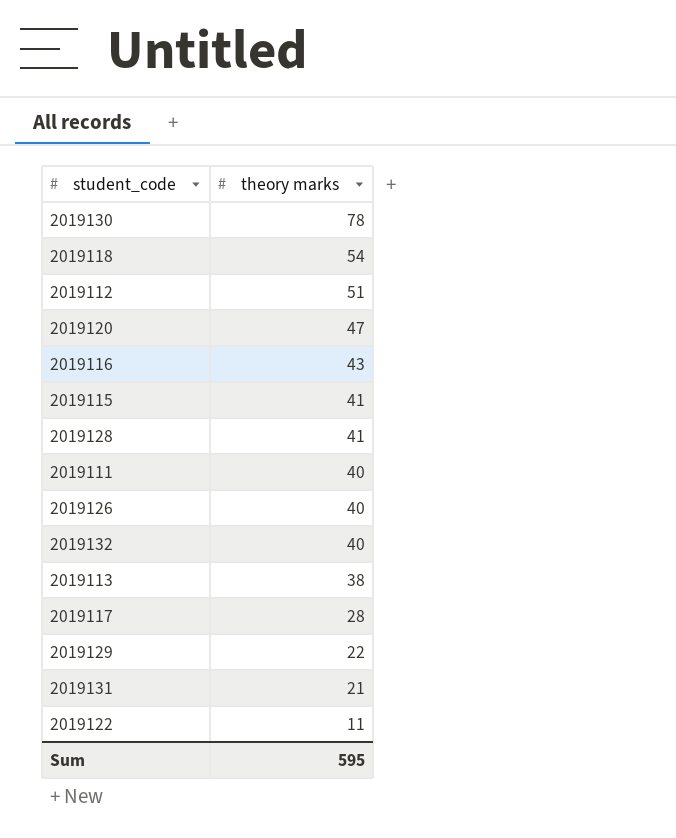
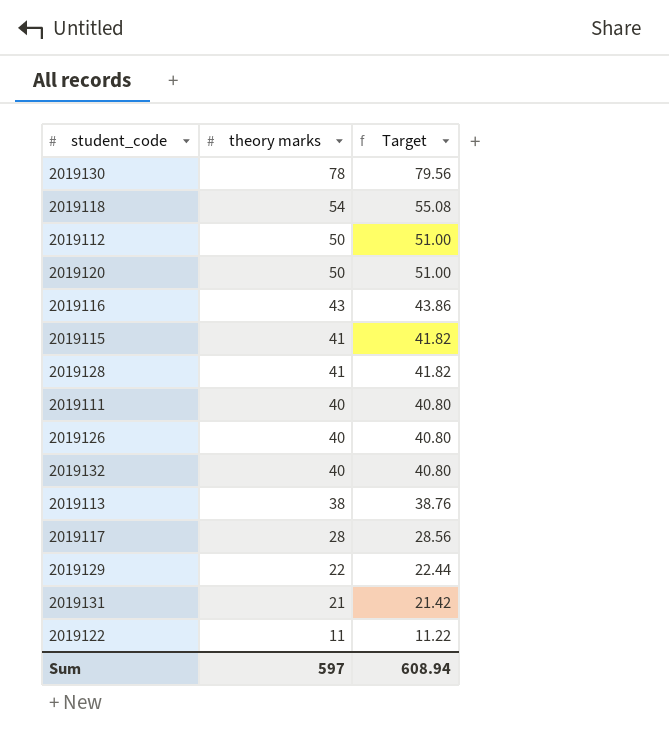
column Target | formula: none -> [theory marks] * 1.02
2019112 | theory marks: 51 -> 50
2019120 | theory marks: 47 -> 50
Sum | theory marks: 595 -> 597

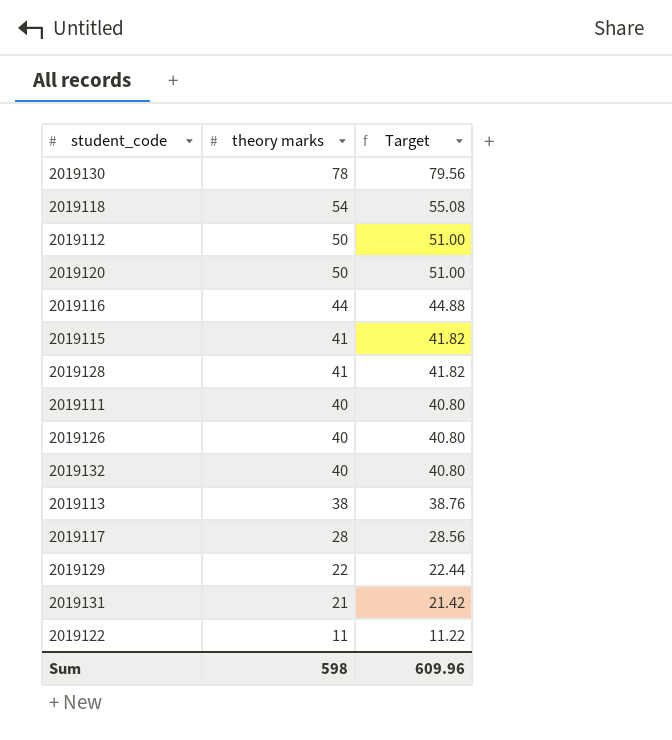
2019116 | theory marks: 43 -> 44
2019116 | Target: 43.86 -> 44.88
Sum | theory marks: 597 -> 598
Sum | Target: 608.94 -> 609.96

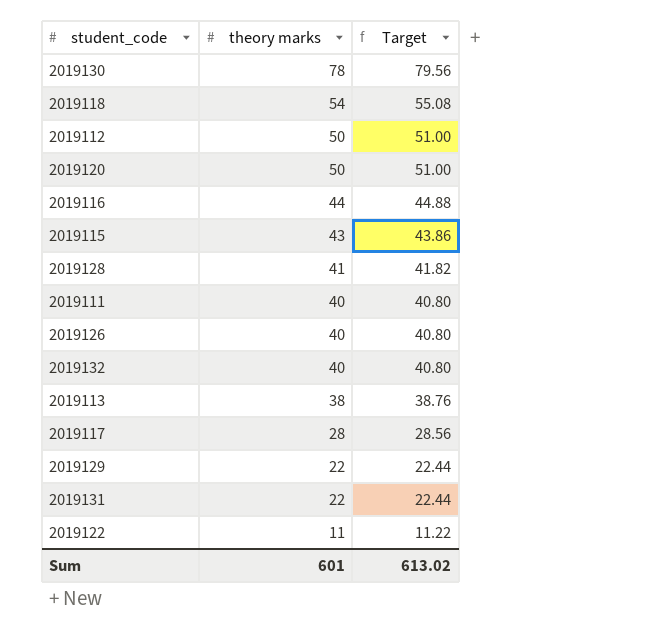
2019115 | theory marks: 41 -> 43
2019115 | Target: 41.82 -> 43.86
2019131 | theory marks: 21 -> 22
2019131 | Target: 21.42 -> 22.44
Sum | theory marks: 598 -> 601
Sum | Target: 609.96 -> 613.02

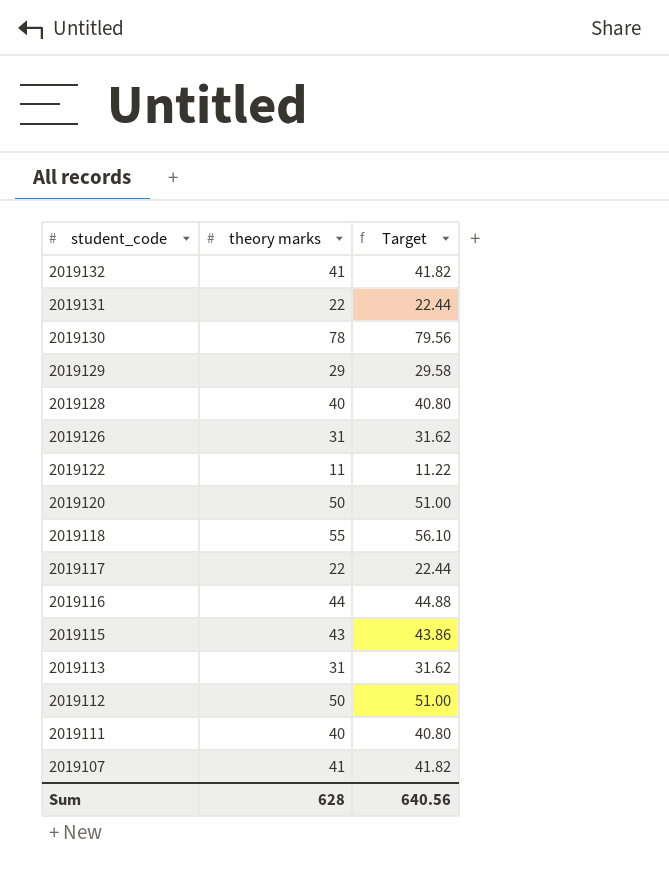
row order: theory marks descending -> student_code descending
2019132 | theory marks: 40 -> 41
2019132 | Target: 40.80 -> 41.82
2019129 | theory marks: 22 -> 29
2019129 | Target: 22.44 -> 29.58
2019128 | theory marks: 41 -> 40
2019128 | Target: 41.82 -> 40.80
2019126 | theory marks: 40 -> 31
2019126 | Target: 40.80 -> 31.62
2019118 | theory marks: 54 -> 55
2019118 | Target: 55.08 -> 56.10
2019117 | theory marks: 28 -> 22
2019117 | Target: 28.56 -> 22.44
2019113 | theory marks: 38 -> 31
2019113 | Target: 38.76 -> 31.62
row 2019107: none -> 41 | 41.82
Sum | theory marks: 601 -> 628
Sum | Target: 613.02 -> 640.56

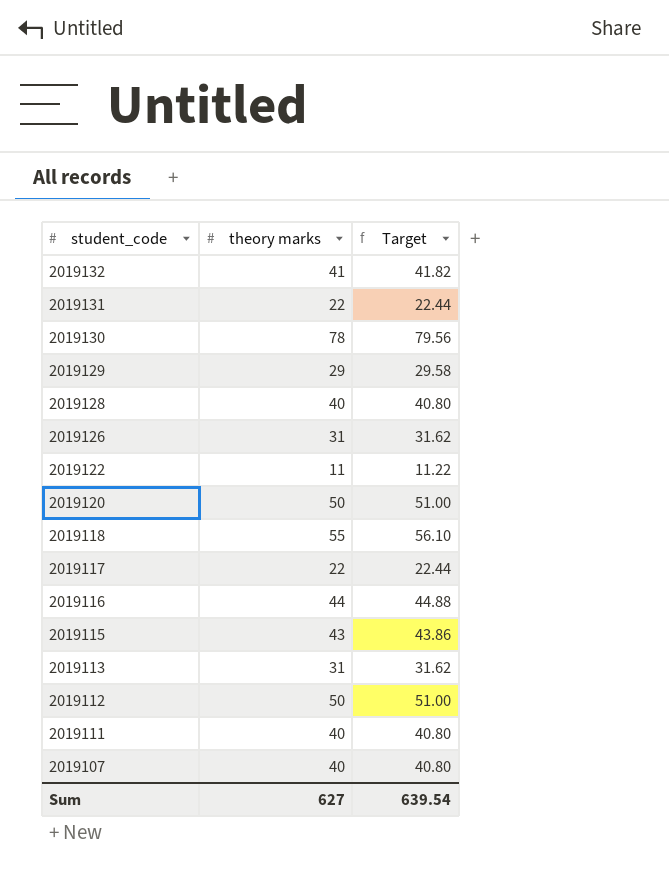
2019107 | theory marks: 41 -> 40
2019107 | Target: 41.82 -> 40.80
Sum | theory marks: 628 -> 627
Sum | Target: 640.56 -> 639.54

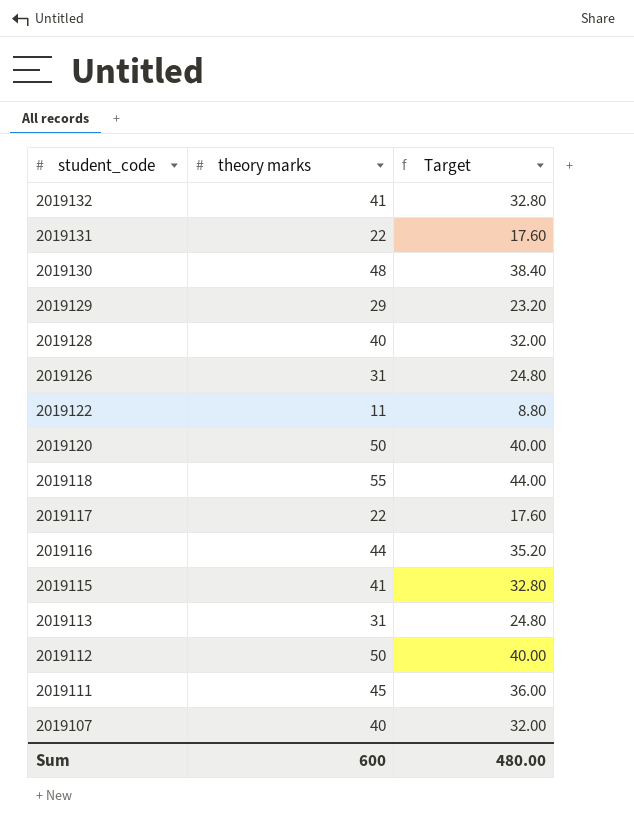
column Target | formula: [theory marks] * 1.02 -> [theory marks] * 0.8
2019130 | theory marks: 78 -> 48
2019115 | theory marks: 43 -> 41
2019111 | theory marks: 40 -> 45
Sum | theory marks: 627 -> 600
Sum | Target: 639.54 -> 480.00

